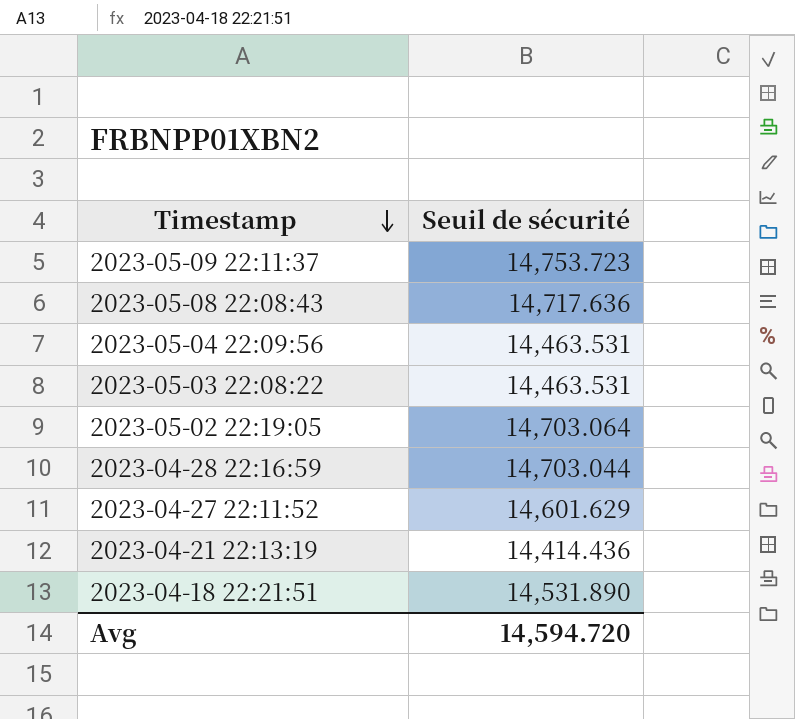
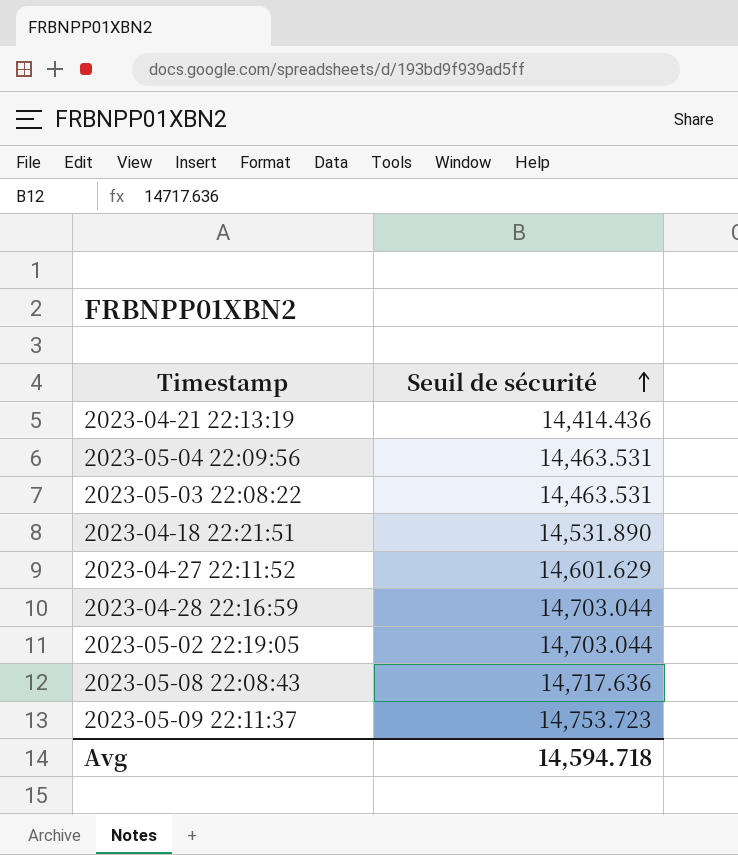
row order: Timestamp descending -> Seuil de sécurité ascending
2023-05-02 22:19:05 | Seuil de sécurité: 14,703.064 -> 14,703.044
Avg | Seuil de sécurité: 14,594.720 -> 14,594.718

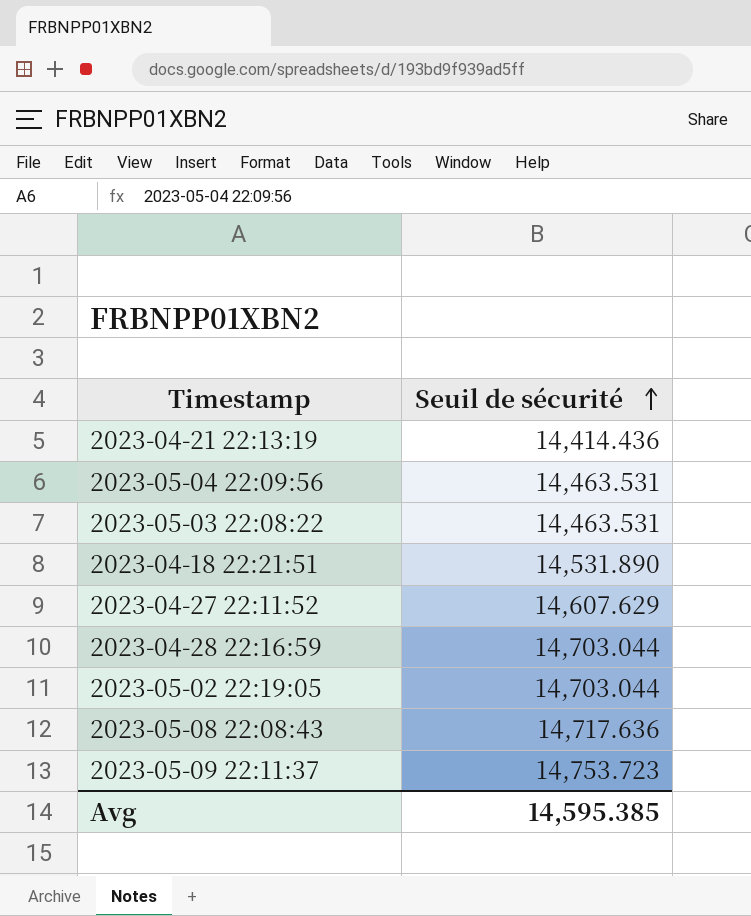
2023-04-27 22:11:52 | Seuil de sécurité: 14,601.629 -> 14,607.629
Avg | Seuil de sécurité: 14,594.718 -> 14,595.385

